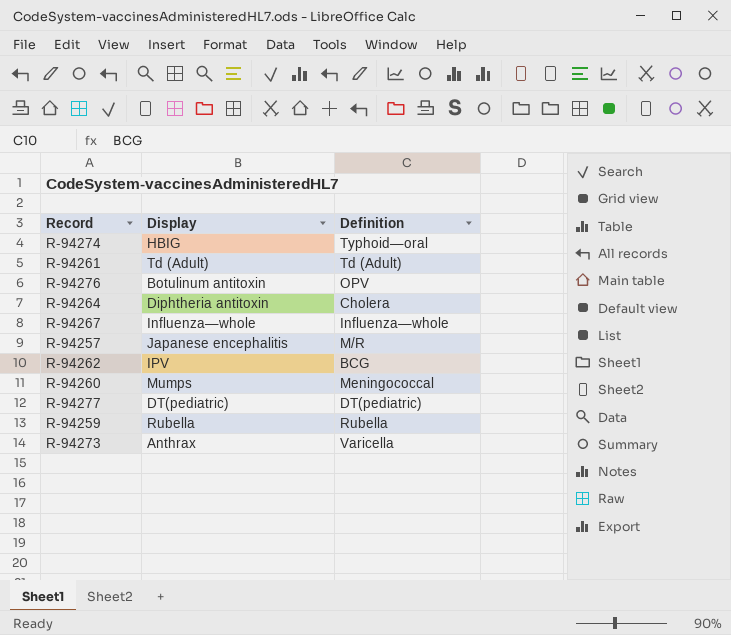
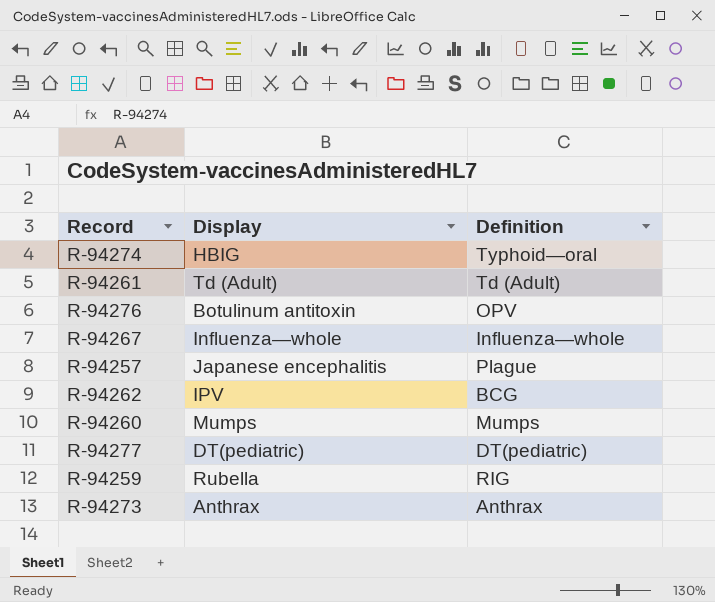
row R-94264: Diphtheria antitoxin | Cholera -> none
R-94257 | Definition: M/R -> Plague
R-94260 | Definition: Meningococcal -> Mumps
R-94259 | Definition: Rubella -> RIG
R-94273 | Definition: Varicella -> Anthrax

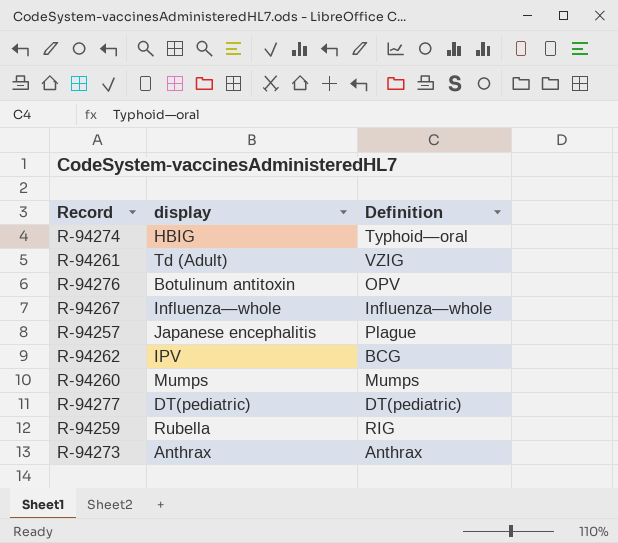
column name: Display -> display
R-94261 | Definition: Td (Adult) -> VZIG

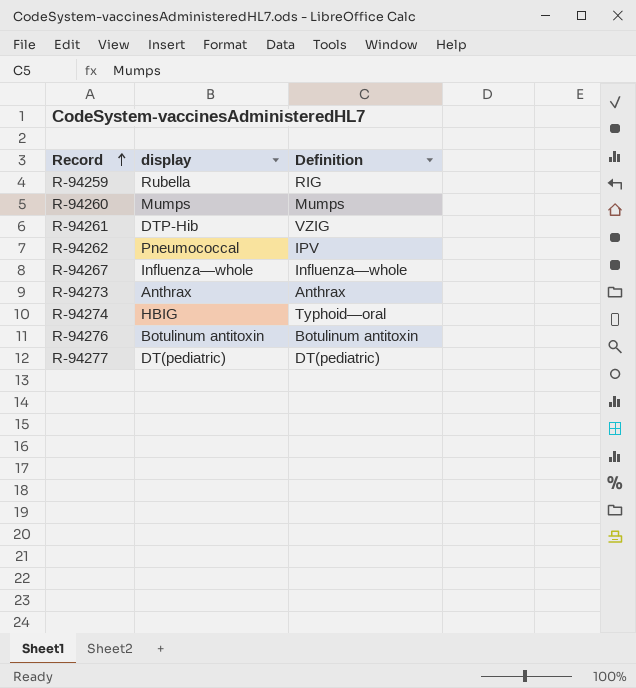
row order: none -> Record ascending
row R-94257: Japanese encephalitis | Plague -> none
R-94261 | display: Td (Adult) -> DTP-Hib
R-94262 | display: IPV -> Pneumococcal
R-94262 | Definition: BCG -> IPV
R-94276 | Definition: OPV -> Botulinum antitoxin

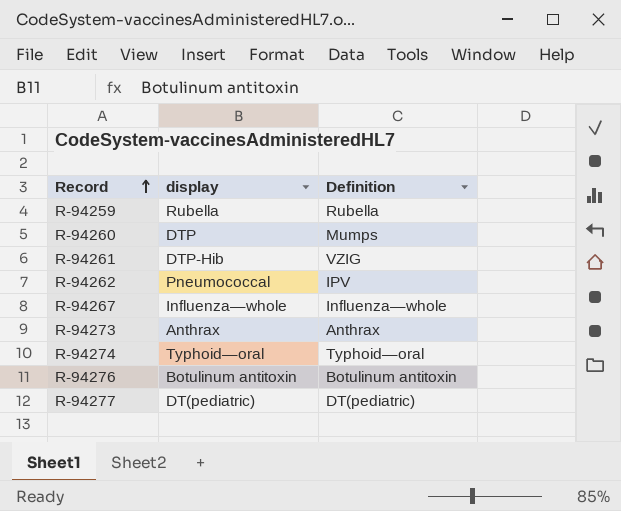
R-94259 | Definition: RIG -> Rubella
R-94260 | display: Mumps -> DTP
R-94274 | display: HBIG -> Typhoid—oral

